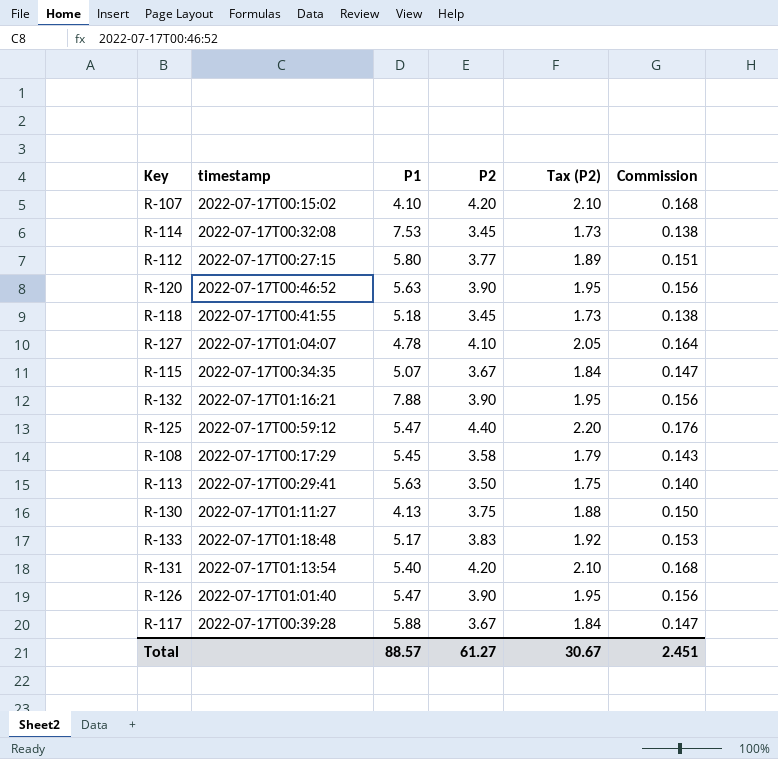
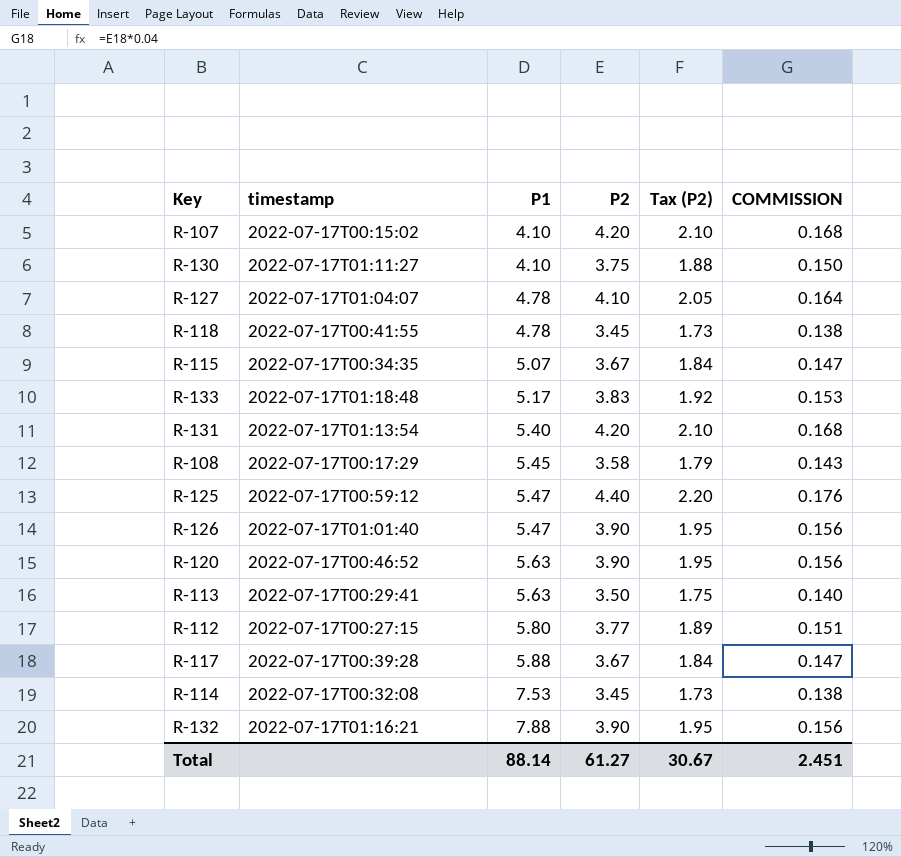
row order: none -> P1 ascending
column name: Commission -> COMMISSION
R-130 | P1: 4.13 -> 4.10
R-118 | P1: 5.18 -> 4.78
Total | P1: 88.57 -> 88.14

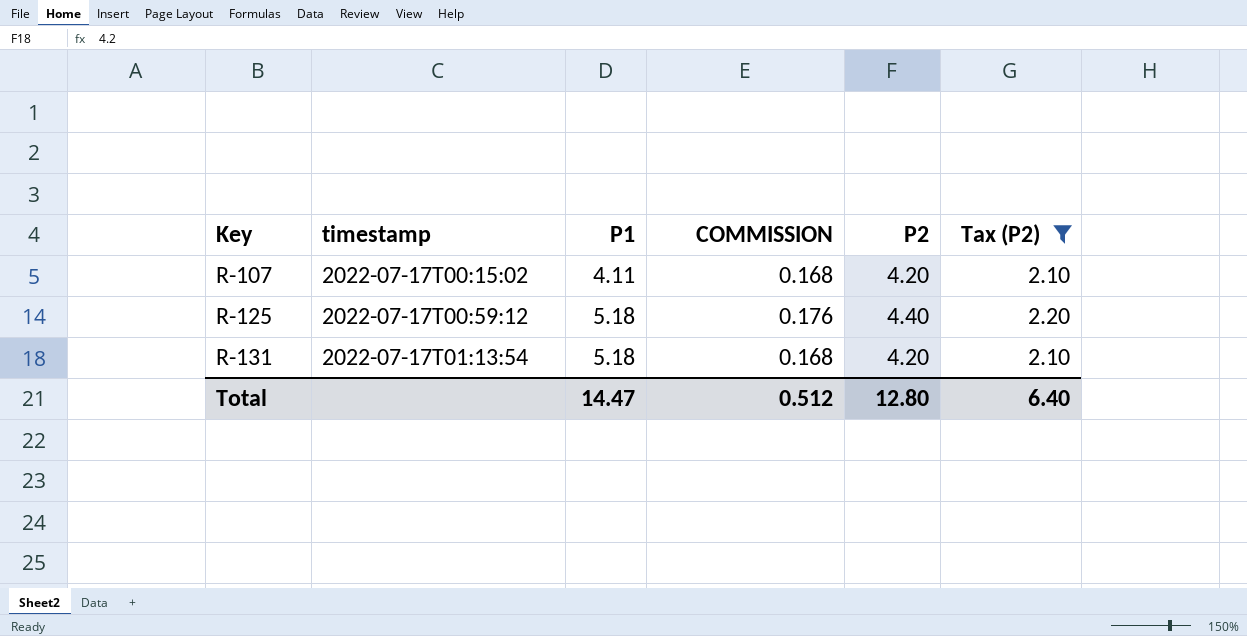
filter: none -> Tax (P2) >= 2.10
row order: P1 ascending -> Key ascending
column COMMISSION | position: 6 -> 4
R-107 | P1: 4.10 -> 4.11
R-125 | P1: 5.47 -> 5.18
R-131 | P1: 5.40 -> 5.18
Total | P1: 88.14 -> 14.47
Total | COMMISSION: 2.451 -> 0.512
Total | P2: 61.27 -> 12.80
Total | Tax (P2): 30.67 -> 6.40

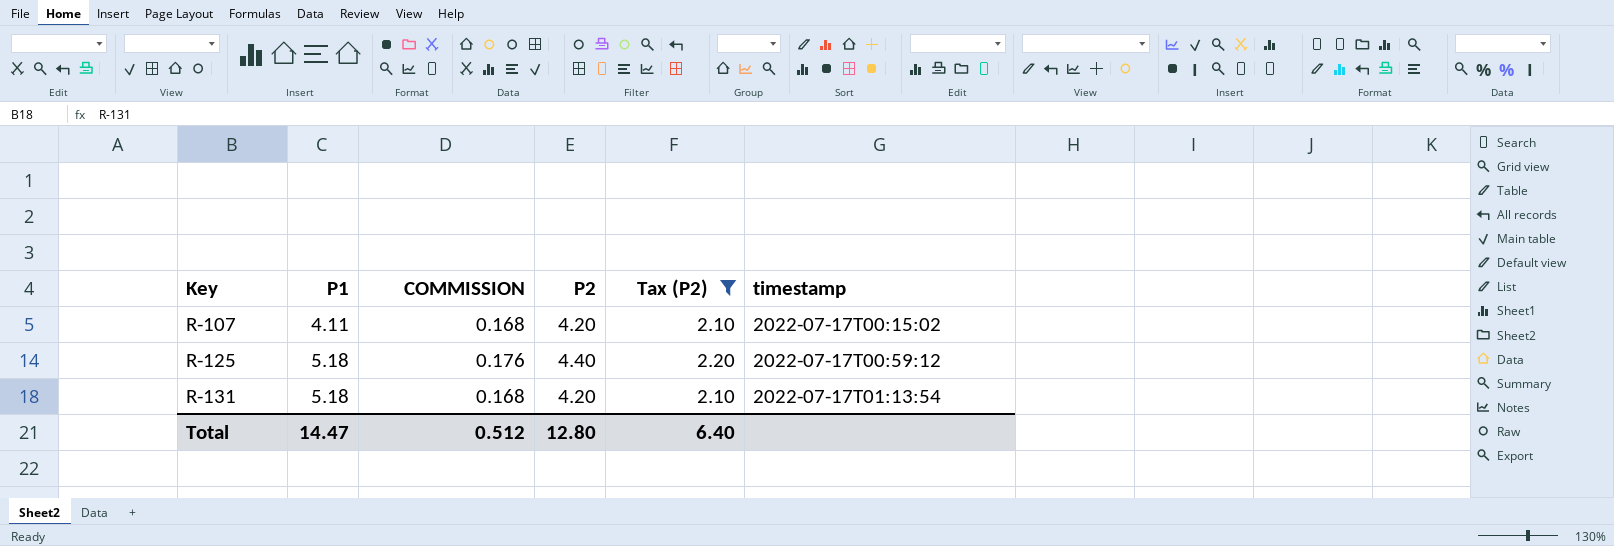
column timestamp | position: 2 -> 6

